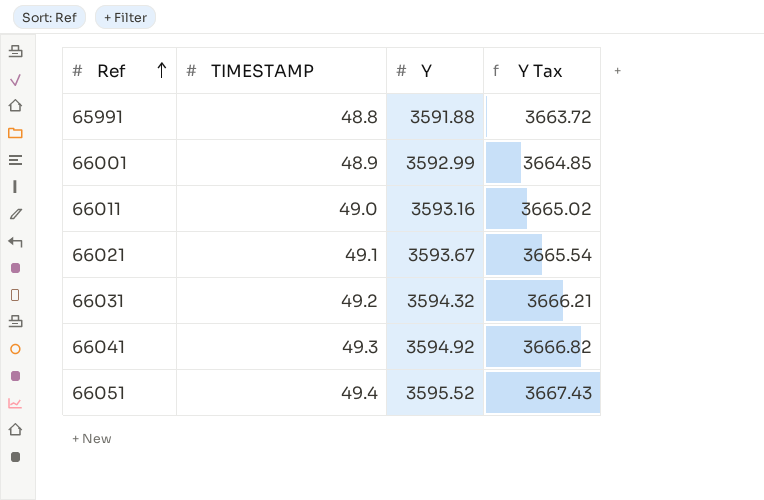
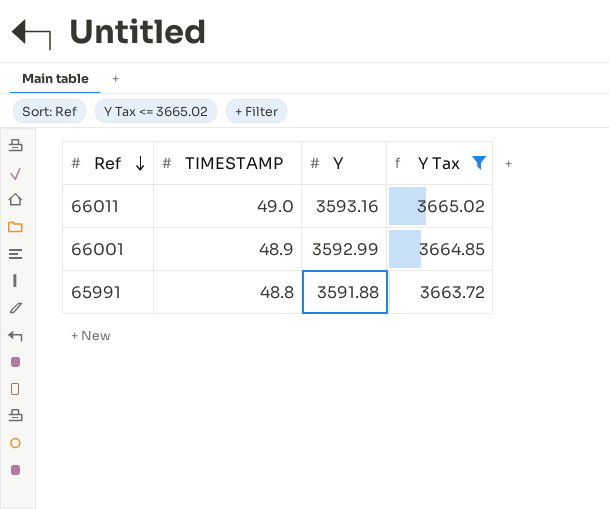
filter: none -> Y Tax <= 3665.02
row order: Ref ascending -> Ref descending

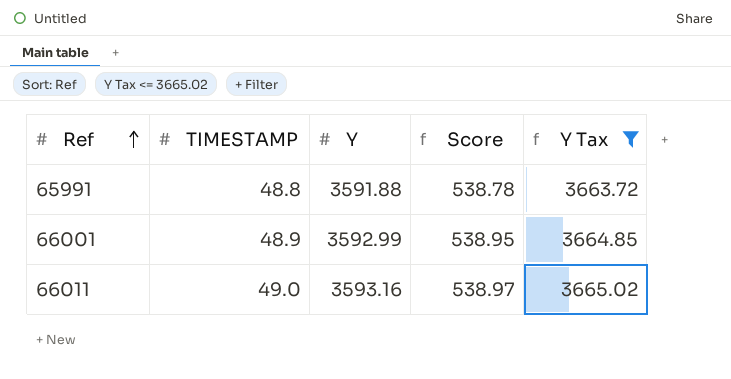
row order: Ref descending -> Ref ascending
column Score | formula: none -> [Y] * 0.15

